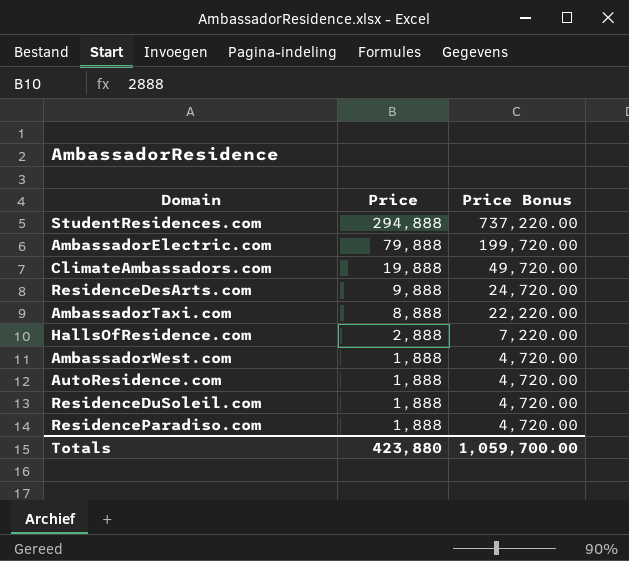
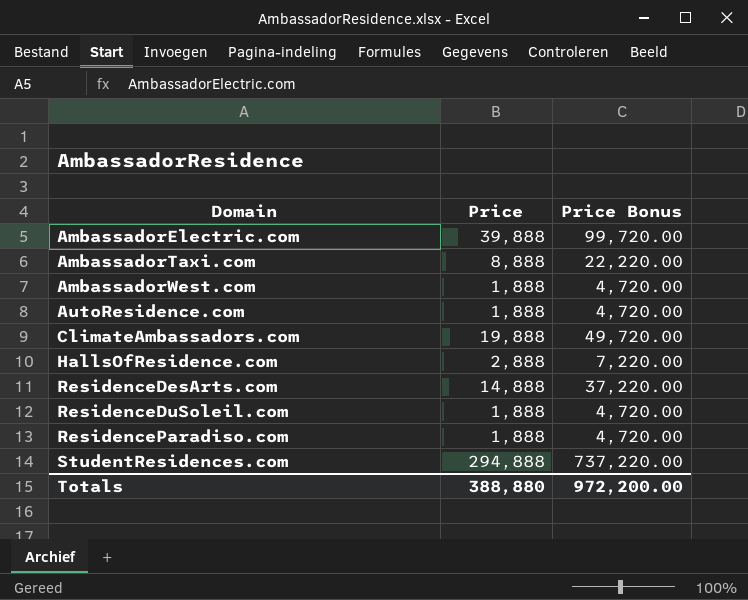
row order: Price descending -> Domain ascending
AmbassadorElectric.com | Price: 79,888 -> 39,888
AmbassadorElectric.com | Price Bonus: 199,720.00 -> 99,720.00
ResidenceDesArts.com | Price: 9,888 -> 14,888
ResidenceDesArts.com | Price Bonus: 24,720.00 -> 37,220.00
Totals | Price: 423,880 -> 388,880
Totals | Price Bonus: 1,059,700.00 -> 972,200.00

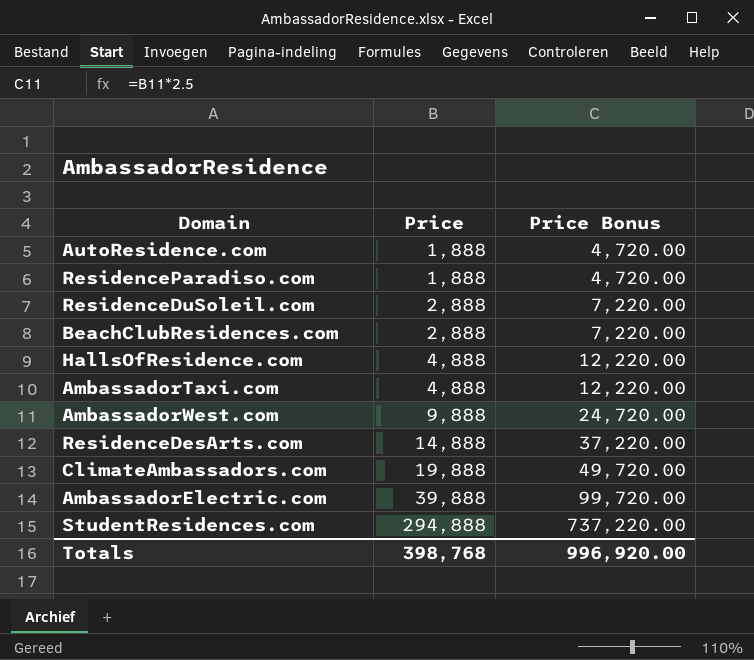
row order: Domain ascending -> Price ascending
ResidenceDuSoleil.com | Price: 1,888 -> 2,888
ResidenceDuSoleil.com | Price Bonus: 4,720.00 -> 7,220.00
row BeachClubResidences.com: none -> 2,888 | 7,220.00
HallsOfResidence.com | Price: 2,888 -> 4,888
HallsOfResidence.com | Price Bonus: 7,220.00 -> 12,220.00
AmbassadorTaxi.com | Price: 8,888 -> 4,888
AmbassadorTaxi.com | Price Bonus: 22,220.00 -> 12,220.00
AmbassadorWest.com | Price: 1,888 -> 9,888
AmbassadorWest.com | Price Bonus: 4,720.00 -> 24,720.00
Totals | Price: 388,880 -> 398,768
Totals | Price Bonus: 972,200.00 -> 996,920.00

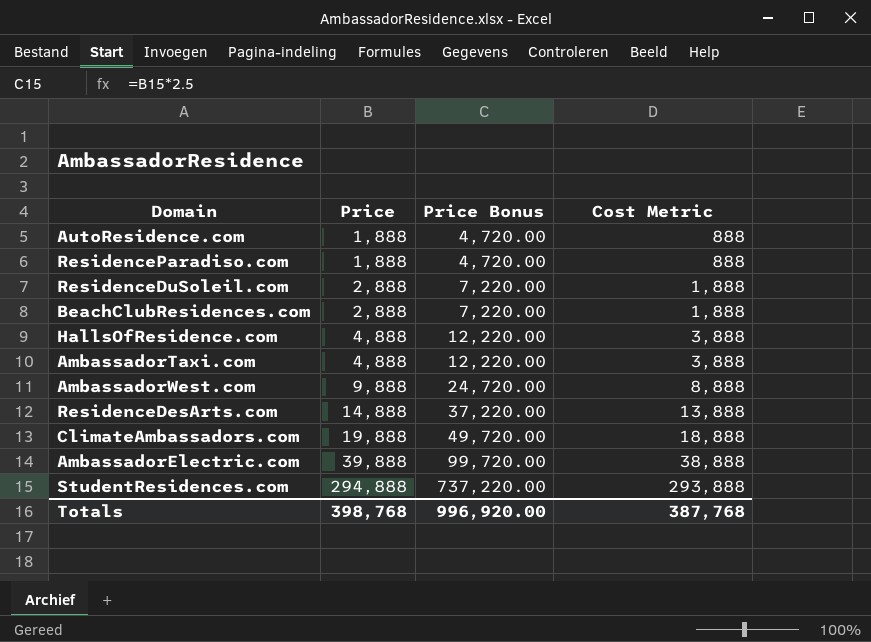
column Cost Metric | formula: none -> [Price] - 1000

